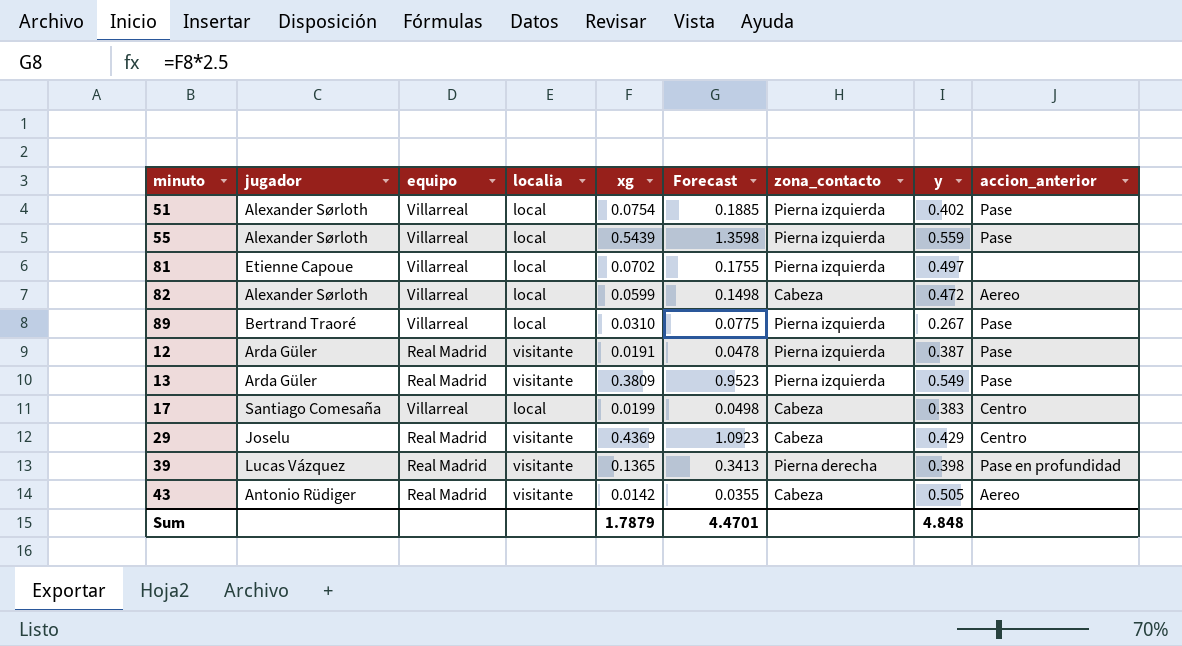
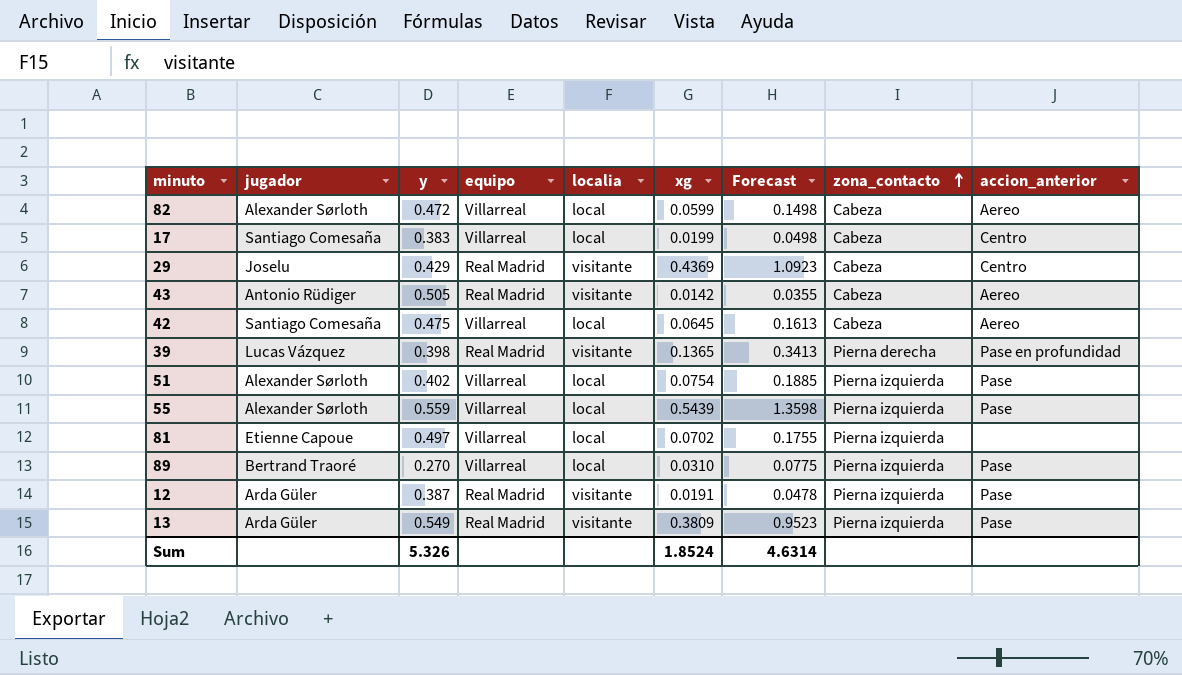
row order: none -> zona_contacto ascending
column y | position: 8 -> 3
row 42: none -> Santiago Comesaña | 0.475 | Villarreal | local | 0.0645 | 0.1613 | Cabeza | Aereo
89 | y: 0.267 -> 0.270
Sum | y: 4.848 -> 5.326
Sum | xg: 1.7879 -> 1.8524
Sum | Forecast: 4.4701 -> 4.6314

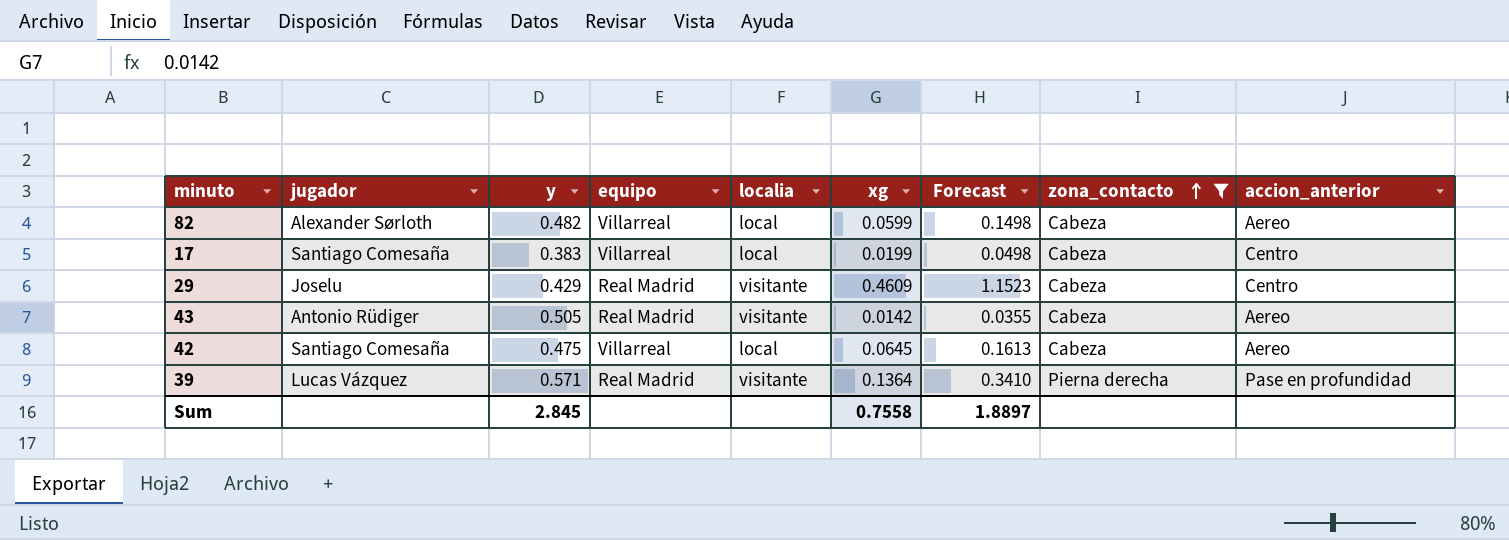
filter: none -> zona_contacto != Pierna izquierda
82 | y: 0.472 -> 0.482
29 | xg: 0.4369 -> 0.4609
29 | Forecast: 1.0923 -> 1.1523
39 | y: 0.398 -> 0.571
39 | xg: 0.1365 -> 0.1364
39 | Forecast: 0.3413 -> 0.3410
Sum | y: 5.326 -> 2.845
Sum | xg: 1.8524 -> 0.7558
Sum | Forecast: 4.6314 -> 1.8897

